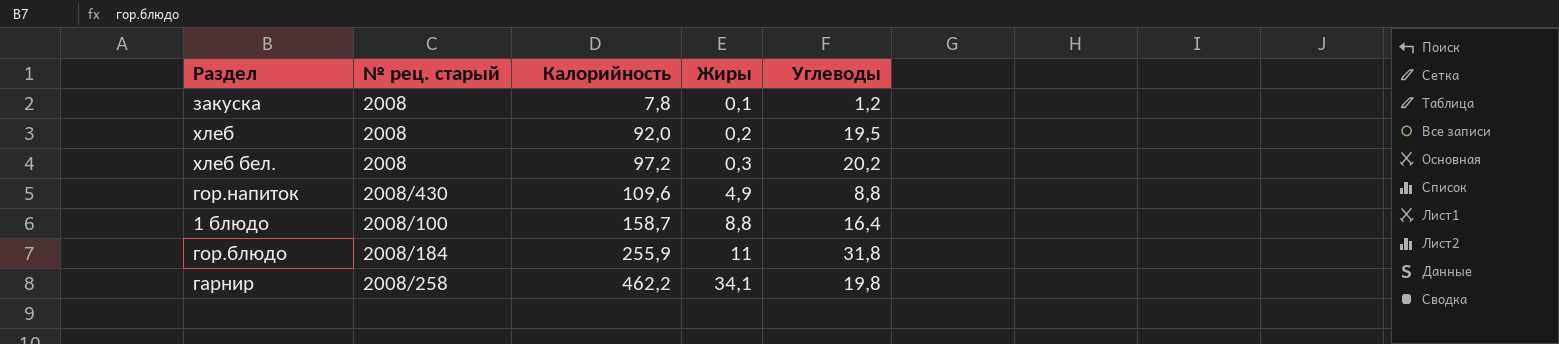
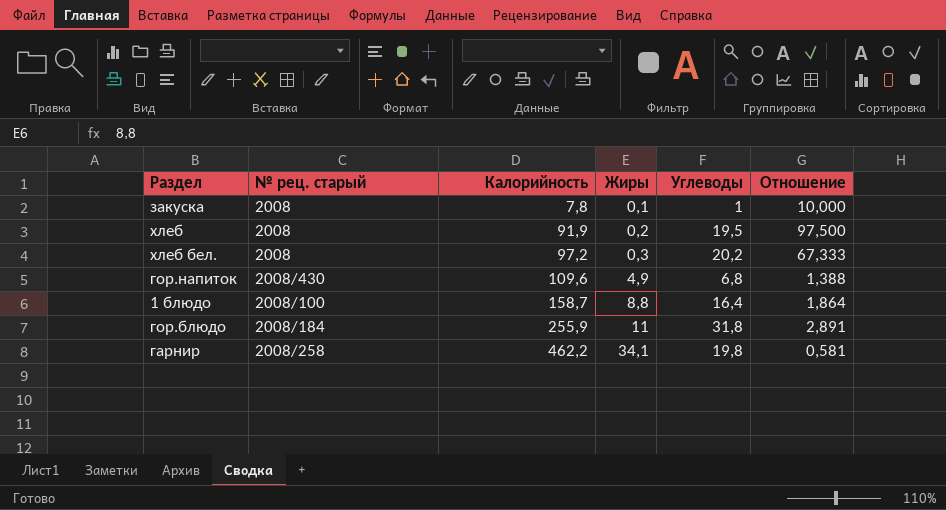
column Отношение | formula: none -> [Углеводы] / [Жиры]
закуска | Углеводы: 1,2 -> 1
хлеб | Калорийность: 92,0 -> 91,9
гор.напиток | Углеводы: 8,8 -> 6,8

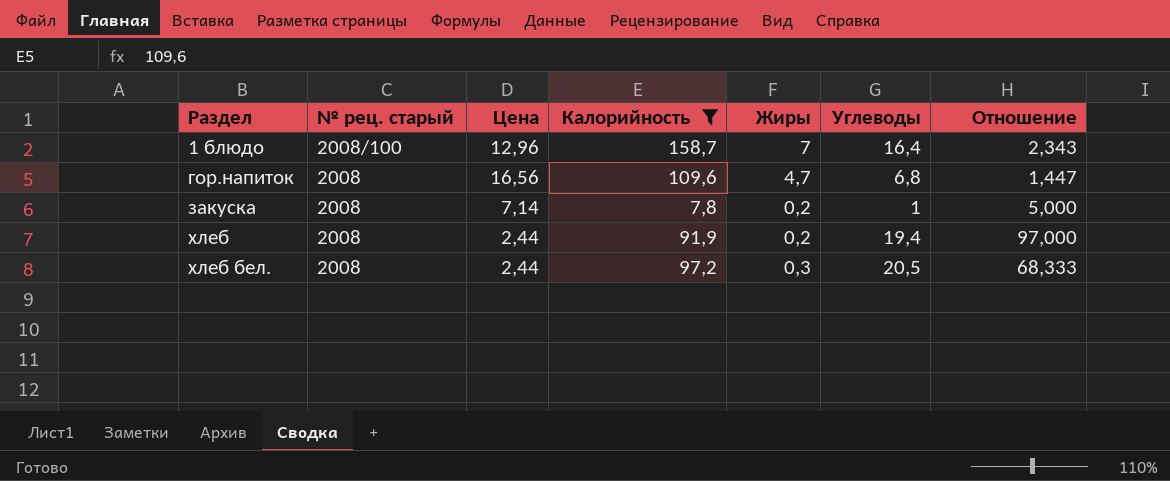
filter: none -> Калорийность <= 158,7
row order: Калорийность ascending -> Раздел ascending
column Цена | position: none -> 3
1 блюдо | Жиры: 8,8 -> 7
1 блюдо | Отношение: 1,864 -> 2,343
гор.напиток | № рец. старый: 2008/430 -> 2008
гор.напиток | Жиры: 4,9 -> 4,7
гор.напиток | Отношение: 1,388 -> 1,447
закуска | Жиры: 0,1 -> 0,2
закуска | Отношение: 10,000 -> 5,000
хлеб | Углеводы: 19,5 -> 19,4
хлеб | Отношение: 97,500 -> 97,000
хлеб бел. | Углеводы: 20,2 -> 20,5
хлеб бел. | Отношение: 67,333 -> 68,333

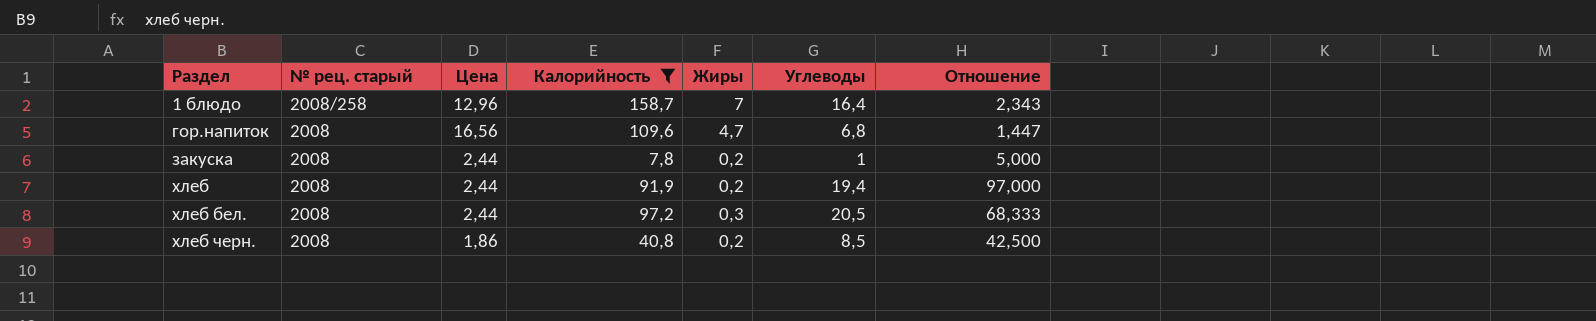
1 блюдо | № рец. старый: 2008/100 -> 2008/258
закуска | Цена: 7,14 -> 2,44
row хлеб черн.: none -> 2008 | 1,86 | 40,8 | 0,2 | 8,5 | 42,500

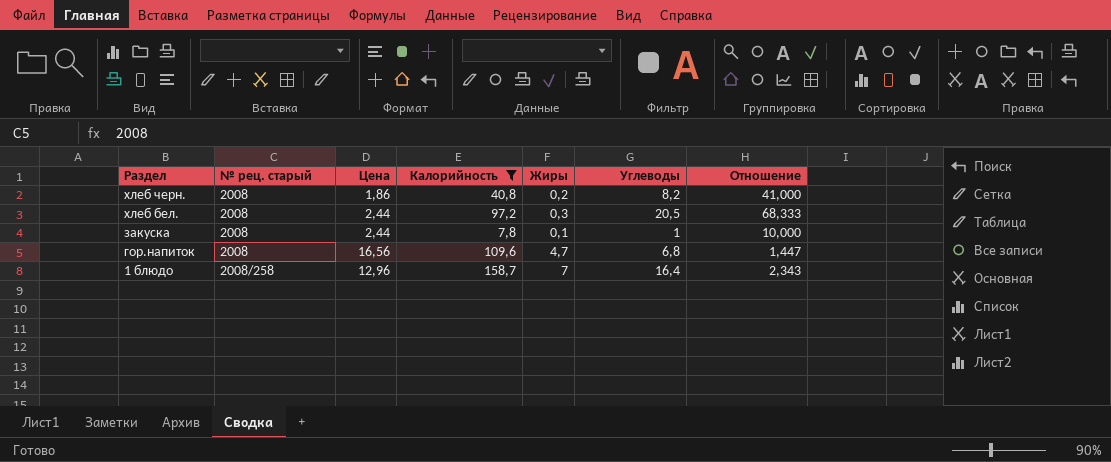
row order: Раздел ascending -> Раздел descending
row хлеб: 2008 | 2,44 | 91,9 | 0,2 | 19,4 | 97,000 -> none
хлеб черн. | Углеводы: 8,5 -> 8,2
хлеб черн. | Отношение: 42,500 -> 41,000
закуска | Жиры: 0,2 -> 0,1
закуска | Отношение: 5,000 -> 10,000

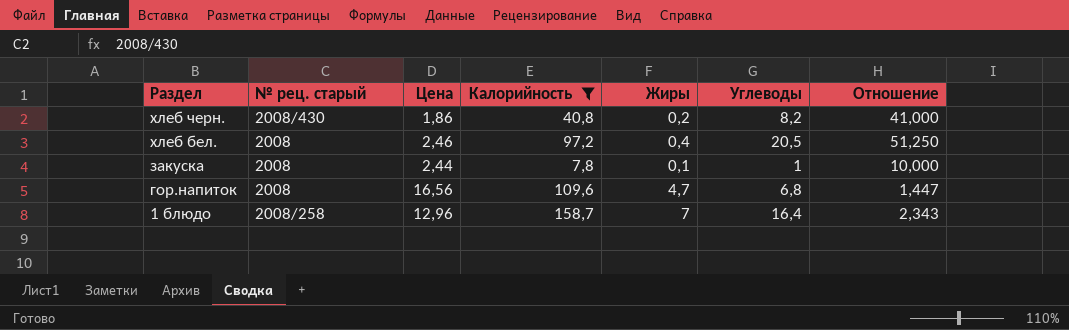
хлеб черн. | № рец. старый: 2008 -> 2008/430
хлеб бел. | Цена: 2,44 -> 2,46
хлеб бел. | Жиры: 0,3 -> 0,4
хлеб бел. | Отношение: 68,333 -> 51,250

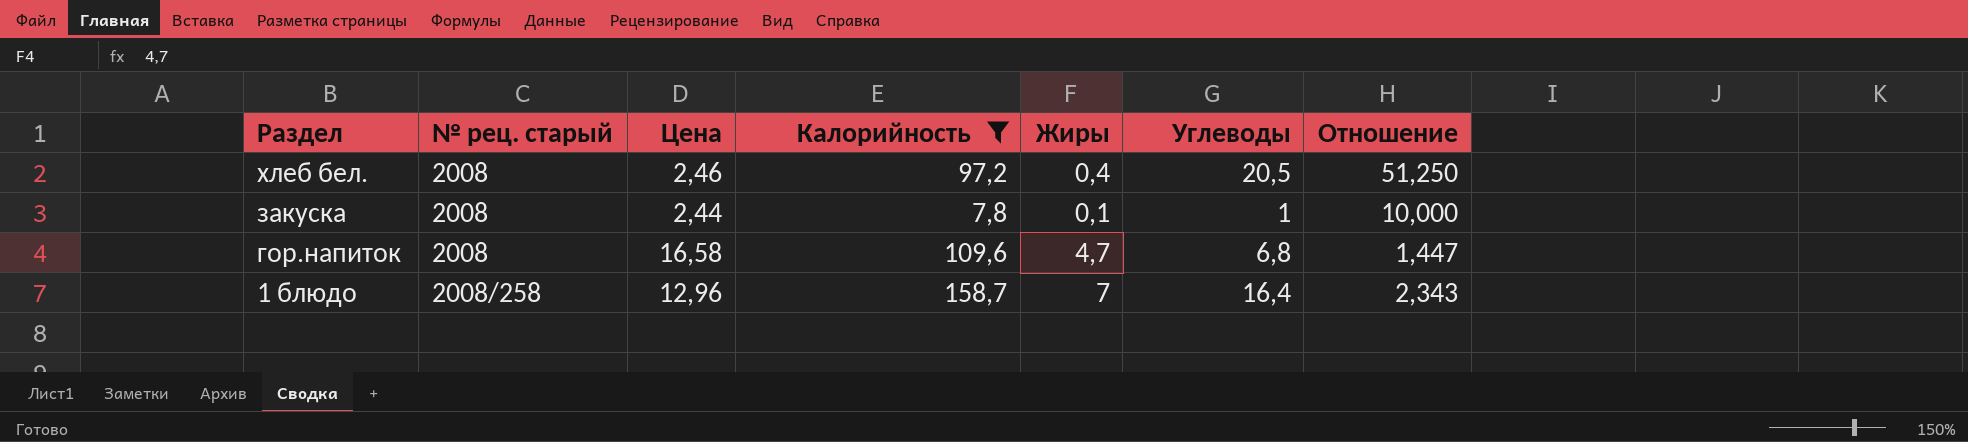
row хлеб черн.: 2008/430 | 1,86 | 40,8 | 0,2 | 8,2 | 41,000 -> none
гор.напиток | Цена: 16,56 -> 16,58

